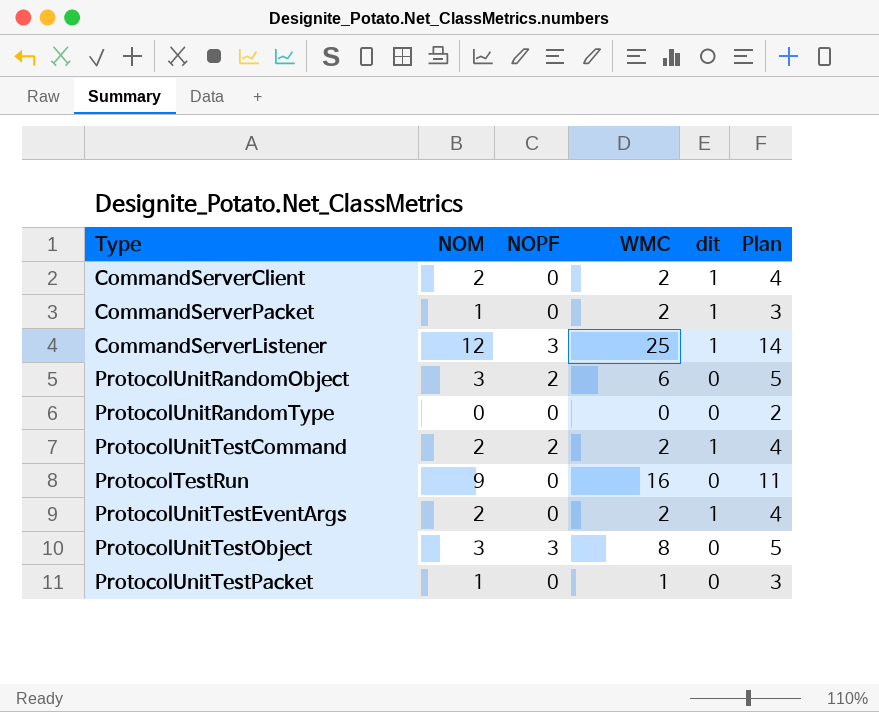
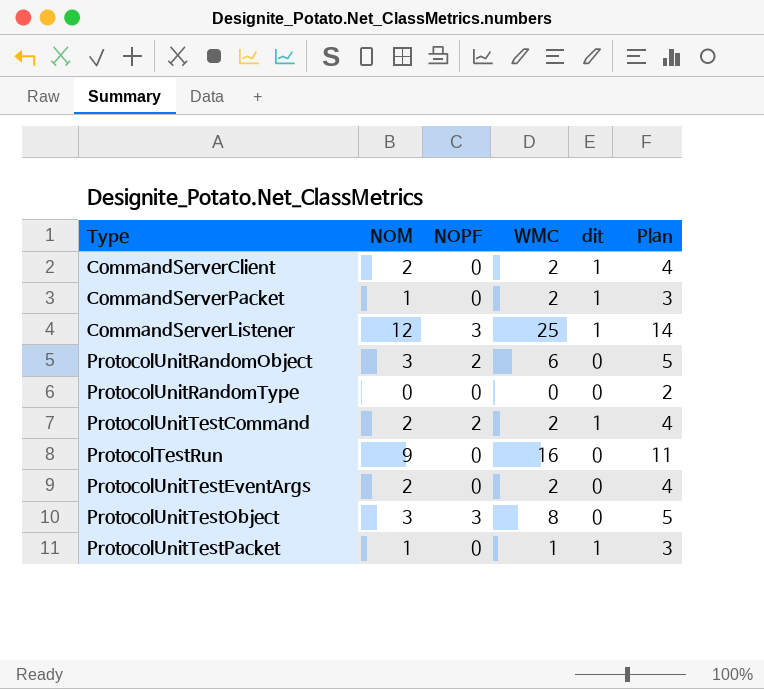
ProtocolUnitTestEventArgs | dit: 1 -> 0
ProtocolUnitTestPacket | dit: 0 -> 1

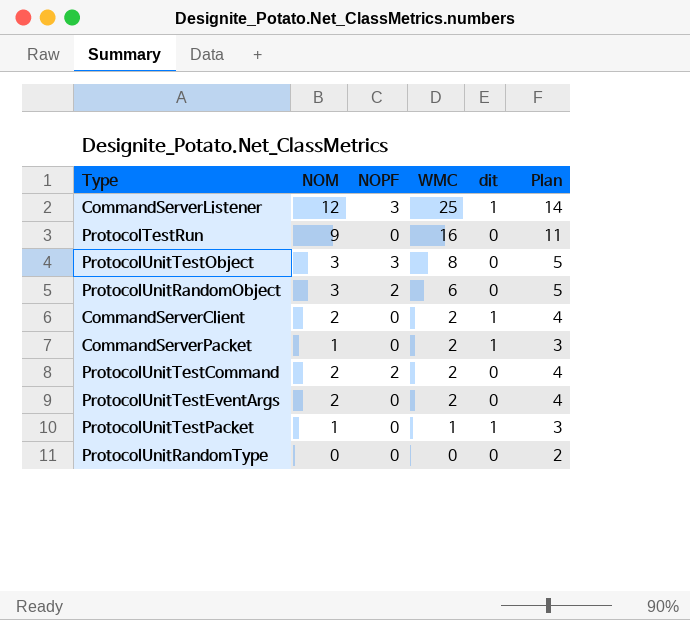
row order: none -> WMC descending
ProtocolUnitTestCommand | dit: 1 -> 0

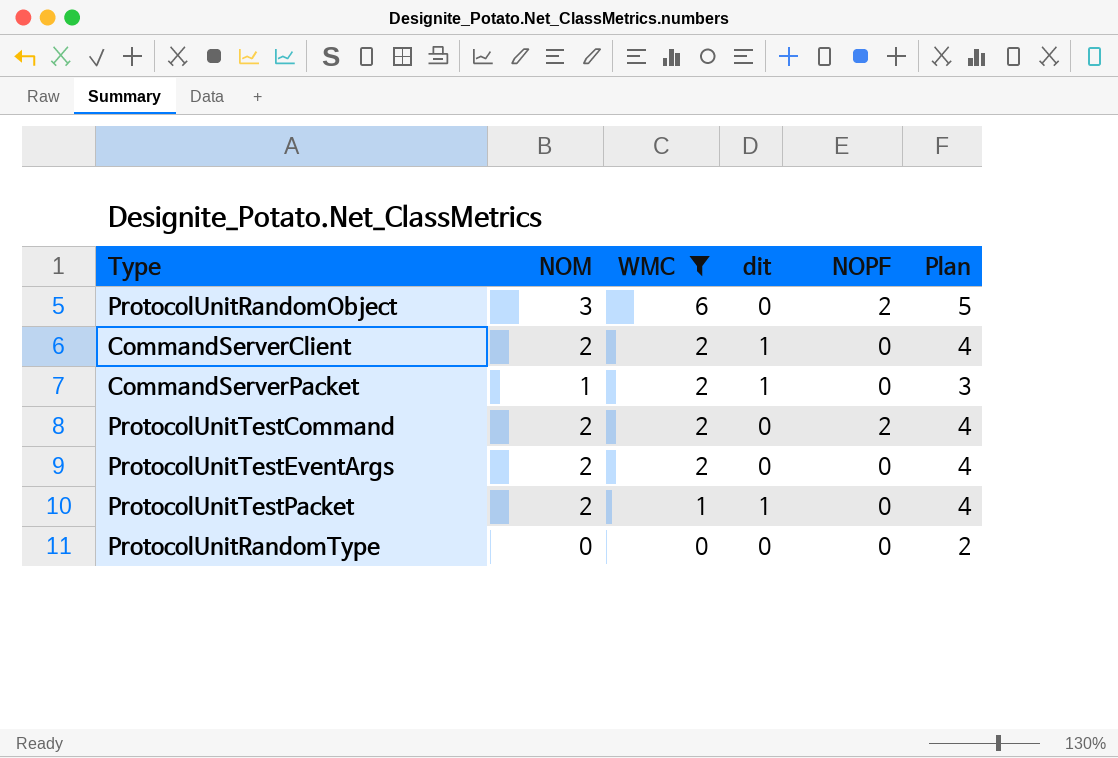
filter: none -> WMC <= 6
column NOPF | position: 3 -> 5
ProtocolUnitTestPacket | NOM: 1 -> 2
ProtocolUnitTestPacket | Plan: 3 -> 4

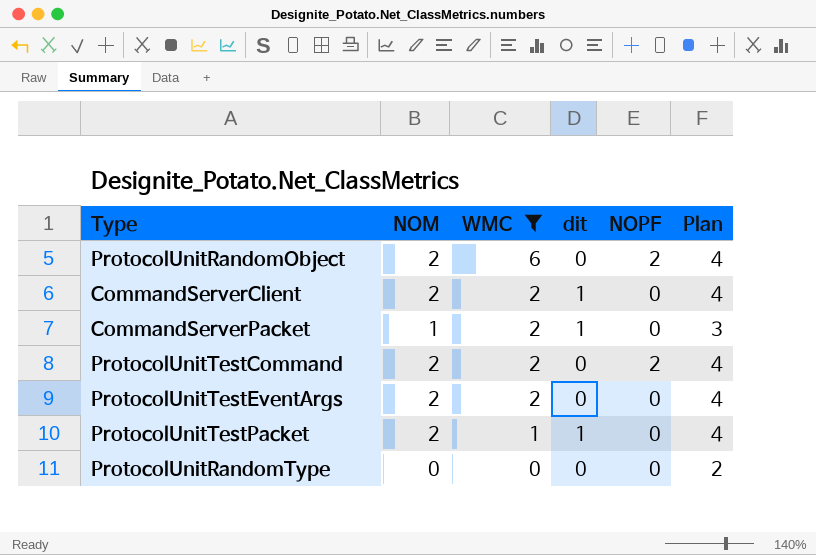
ProtocolUnitRandomObject | NOM: 3 -> 2
ProtocolUnitRandomObject | Plan: 5 -> 4

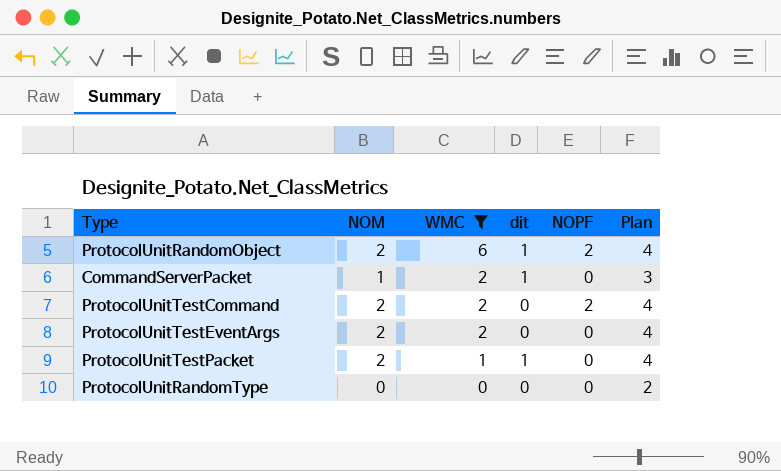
row CommandServerClient: 2 | 2 | 1 | 0 | 4 -> none
ProtocolUnitRandomObject | dit: 0 -> 1

